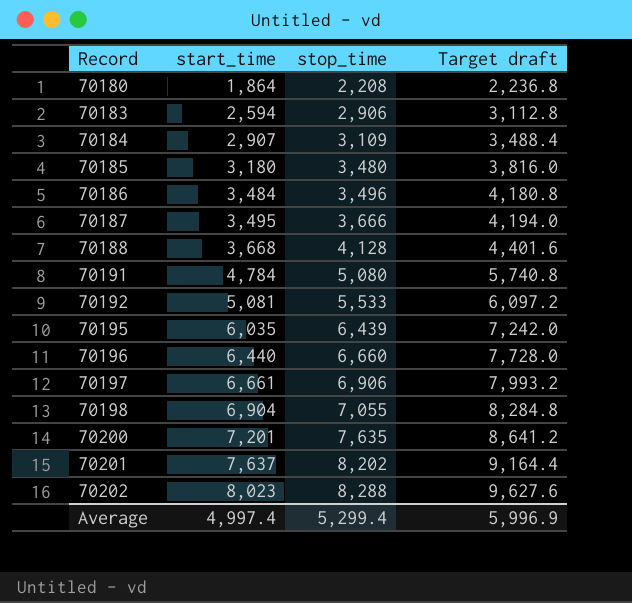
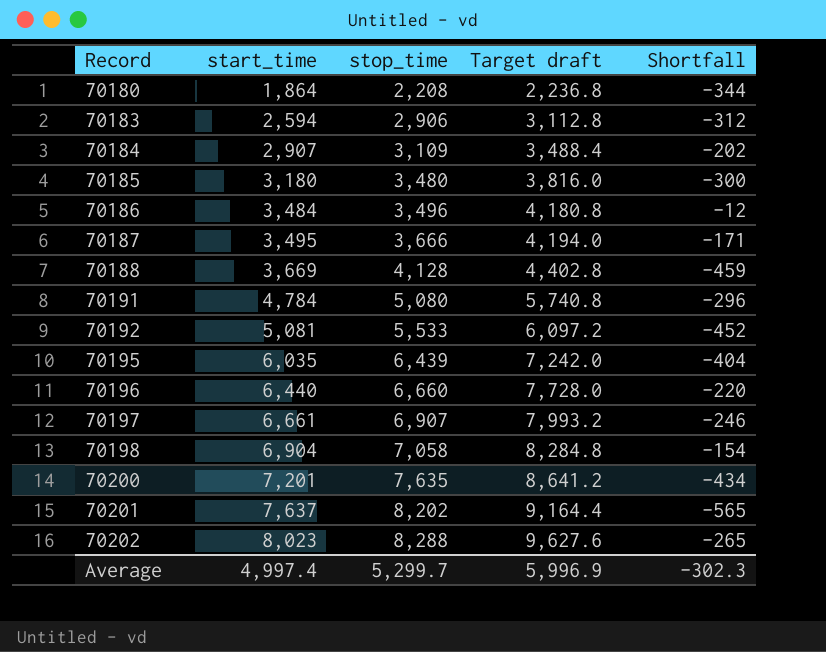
column Shortfall | formula: none -> [start_time] - [stop_time]
70188 | start_time: 3,668 -> 3,669
70188 | Target draft: 4,401.6 -> 4,402.8
70197 | stop_time: 6,906 -> 6,907
70198 | stop_time: 7,055 -> 7,058
Average | stop_time: 5,299.4 -> 5,299.7

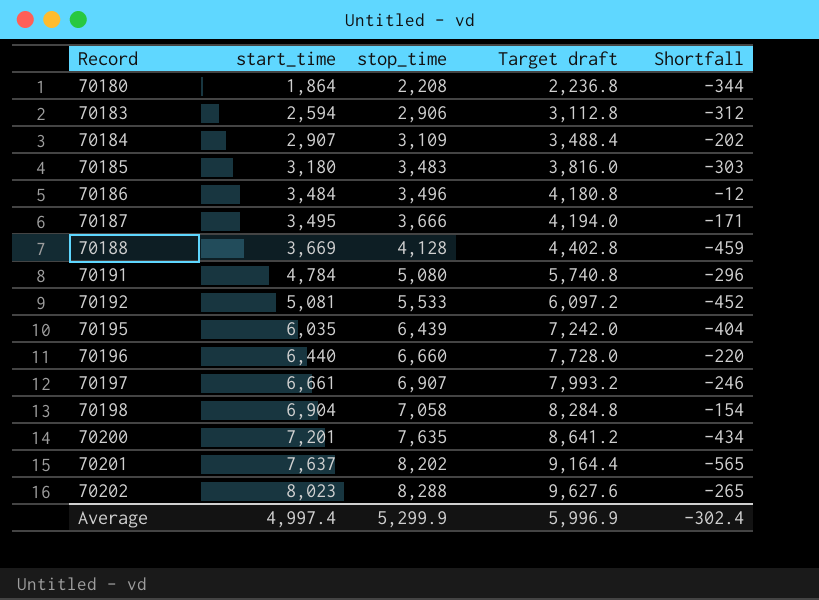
70185 | stop_time: 3,480 -> 3,483
70185 | Shortfall: -300 -> -303
Average | stop_time: 5,299.7 -> 5,299.9
Average | Shortfall: -302.3 -> -302.4

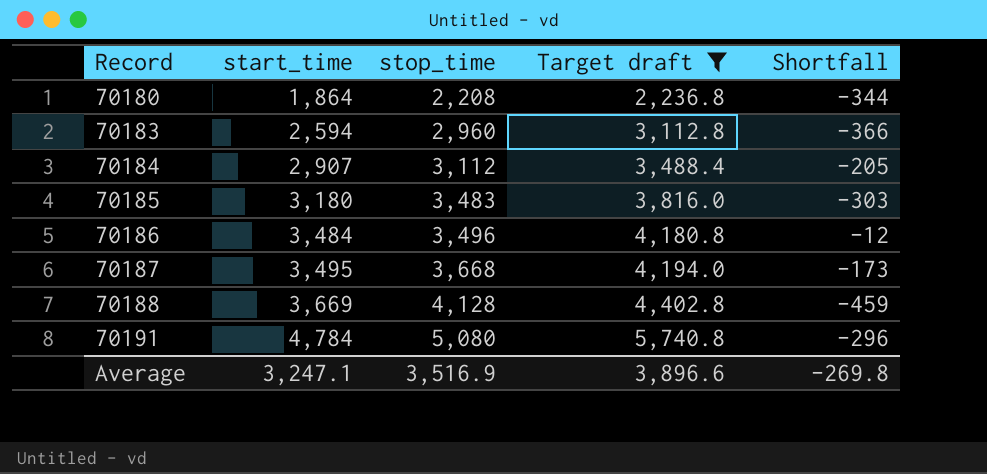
filter: none -> Target draft <= 5,740.8
70183 | stop_time: 2,906 -> 2,960
70183 | Shortfall: -312 -> -366
70184 | stop_time: 3,109 -> 3,112
70184 | Shortfall: -202 -> -205
70187 | stop_time: 3,666 -> 3,668
70187 | Shortfall: -171 -> -173
Average | start_time: 4,997.4 -> 3,247.1
Average | stop_time: 5,299.9 -> 3,516.9
Average | Target draft: 5,996.9 -> 3,896.6
Average | Shortfall: -302.4 -> -269.8

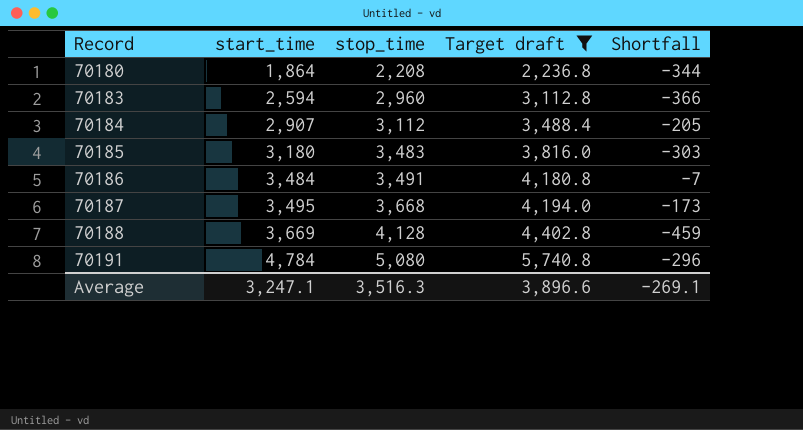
70186 | stop_time: 3,496 -> 3,491
70186 | Shortfall: -12 -> -7
Average | stop_time: 3,516.9 -> 3,516.3
Average | Shortfall: -269.8 -> -269.1

